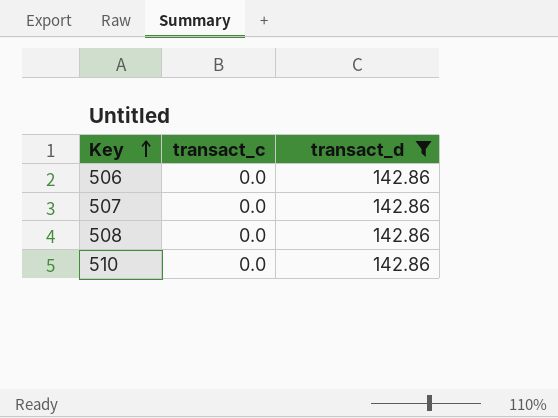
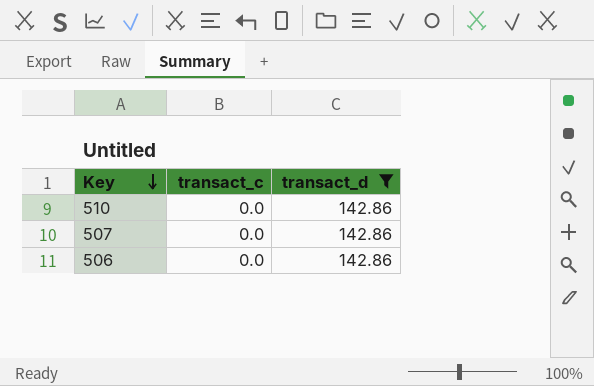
row order: Key ascending -> Key descending
row 508: 0.0 | 142.86 -> none

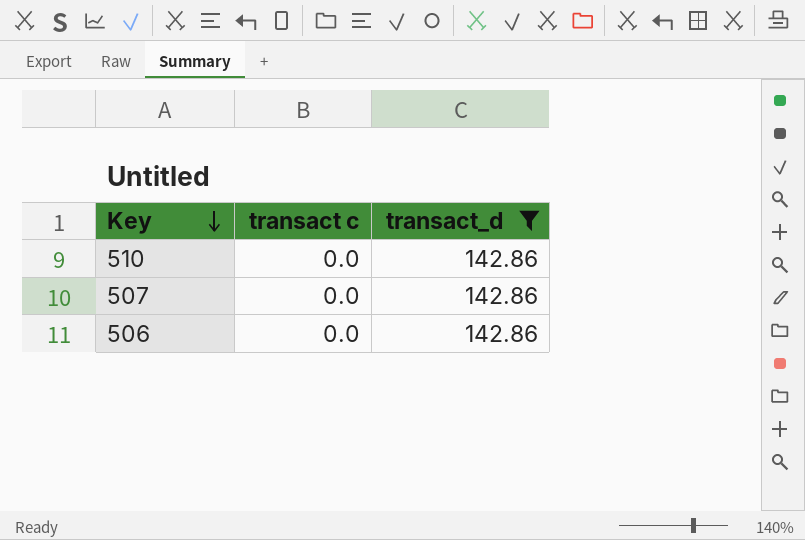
column name: transact_c -> transact c

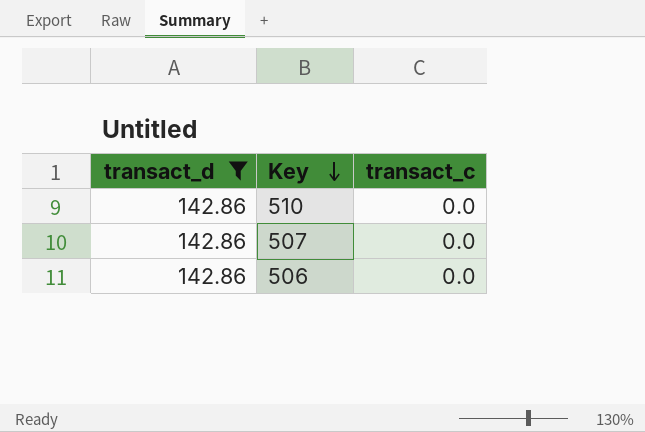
column transact_d | position: 3 -> 1
column name: transact c -> transact_c

